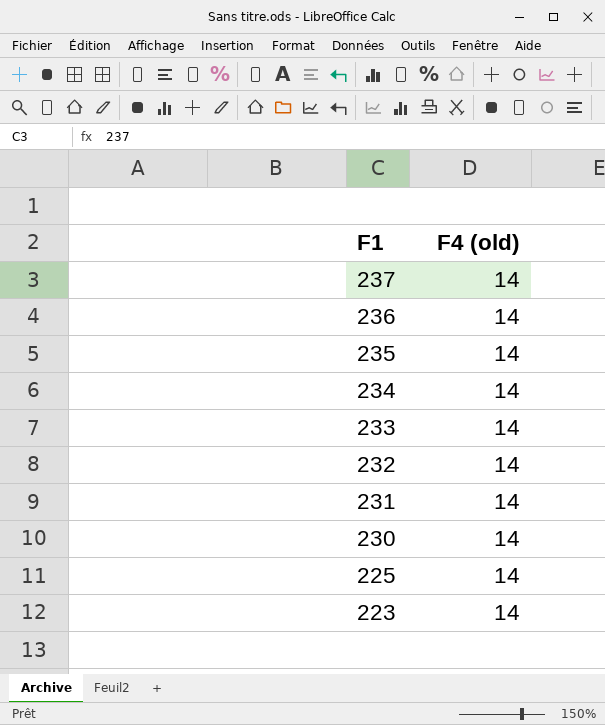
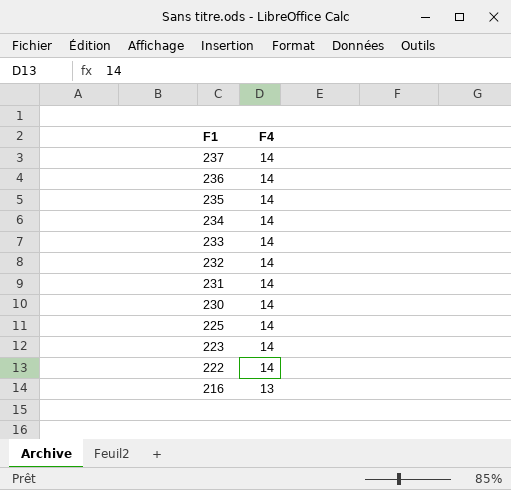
column name: F4 (old) -> F4
row 222: none -> 14
row 216: none -> 13

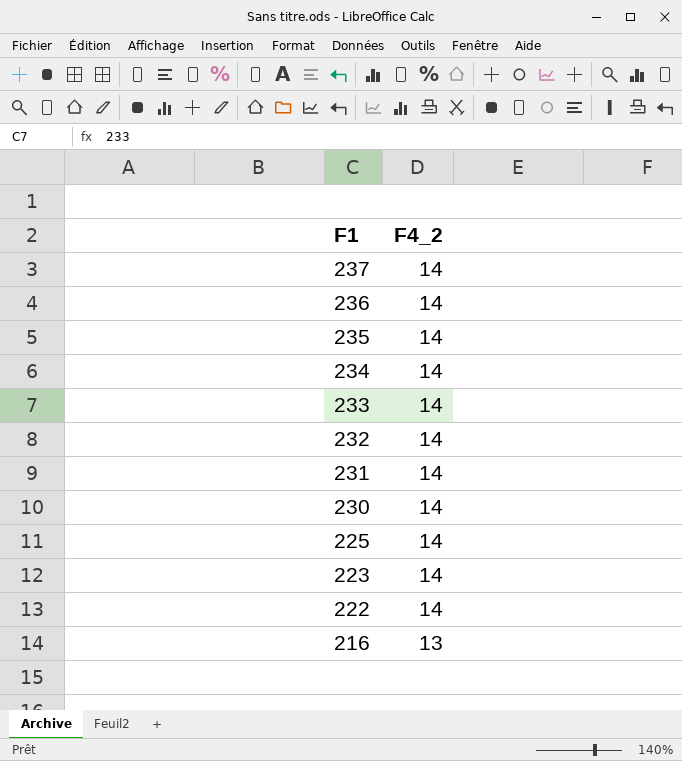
column name: F4 -> F4_2

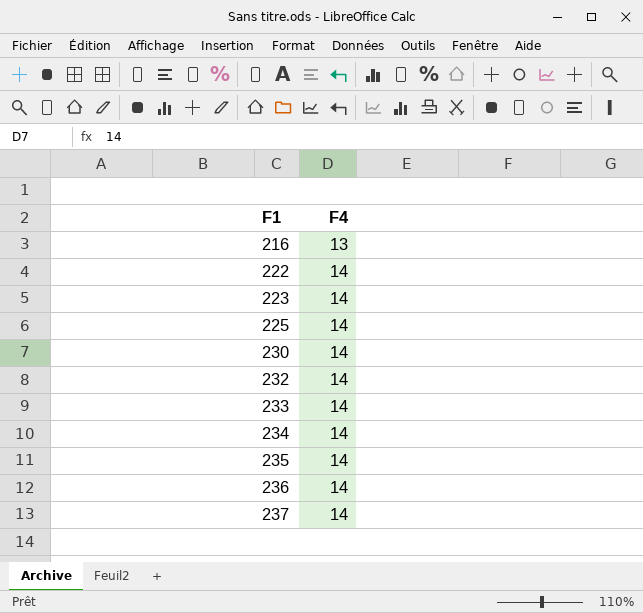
row order: F1 descending -> F1 ascending
column name: F4_2 -> F4
row 231: 14 -> none

